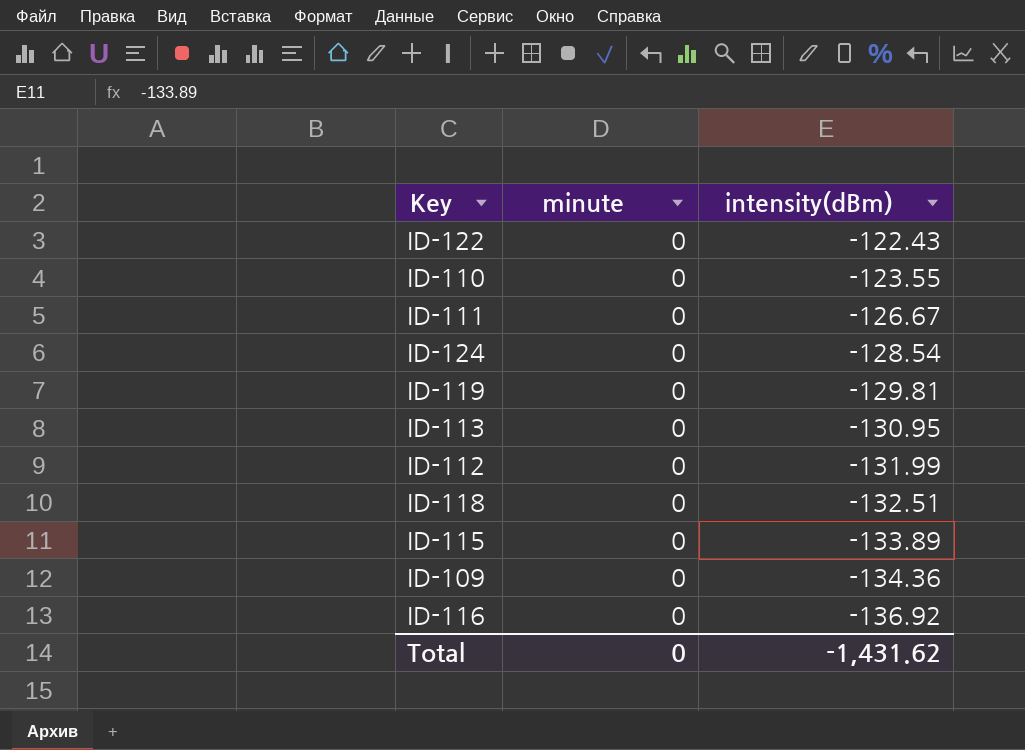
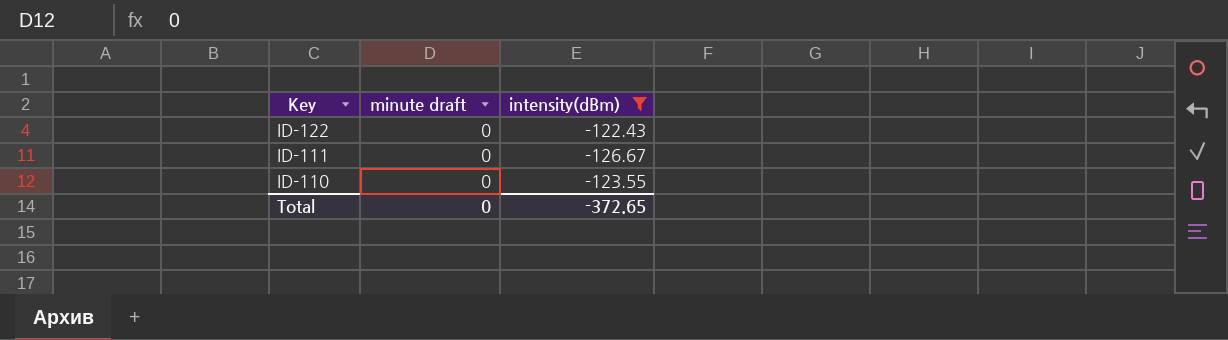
filter: none -> intensity(dBm) >= -126.67
row order: intensity(dBm) descending -> Key descending
column name: minute -> minute draft
Total | intensity(dBm): -1,431.62 -> -372.65

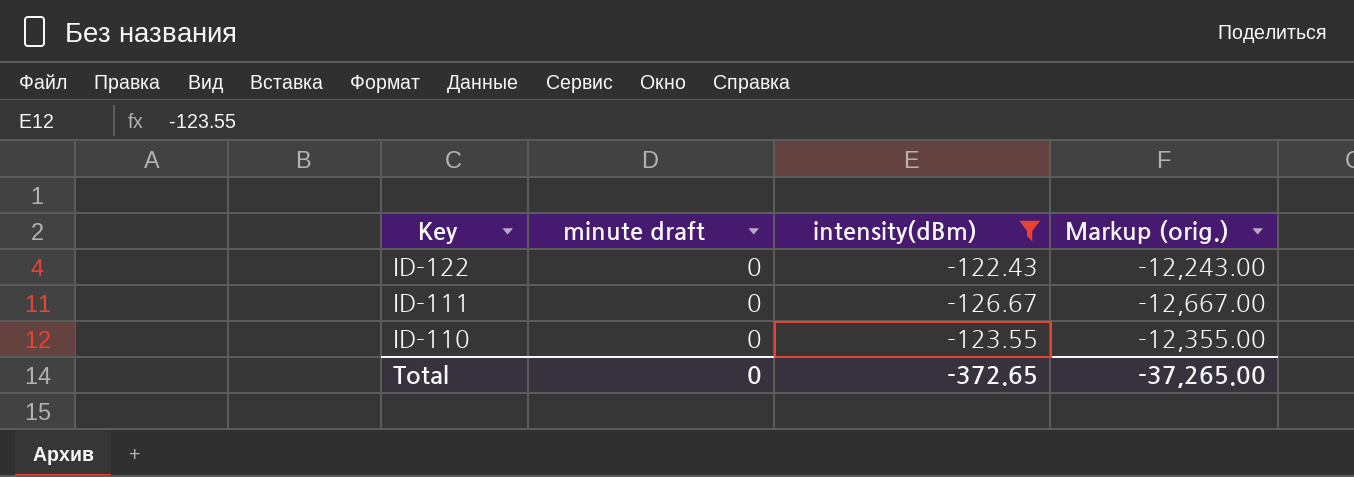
column Markup (orig.) | formula: none -> [intensity(dBm)] * 100

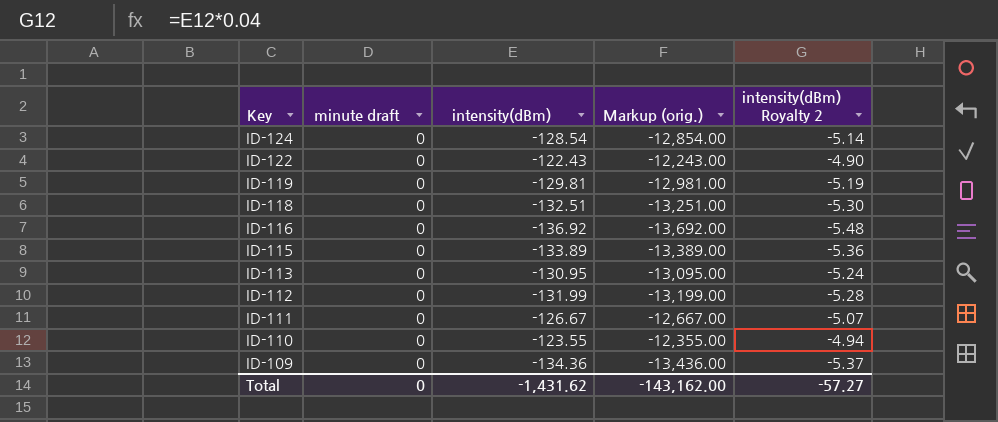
filter: intensity(dBm) >= -126.67 -> none
column intensity(dBm) Royalty 2 | formula: none -> [intensity(dBm)] * 0.04
Total | intensity(dBm): -372.65 -> -1,431.62
Total | Markup (orig.): -37,265.00 -> -143,162.00

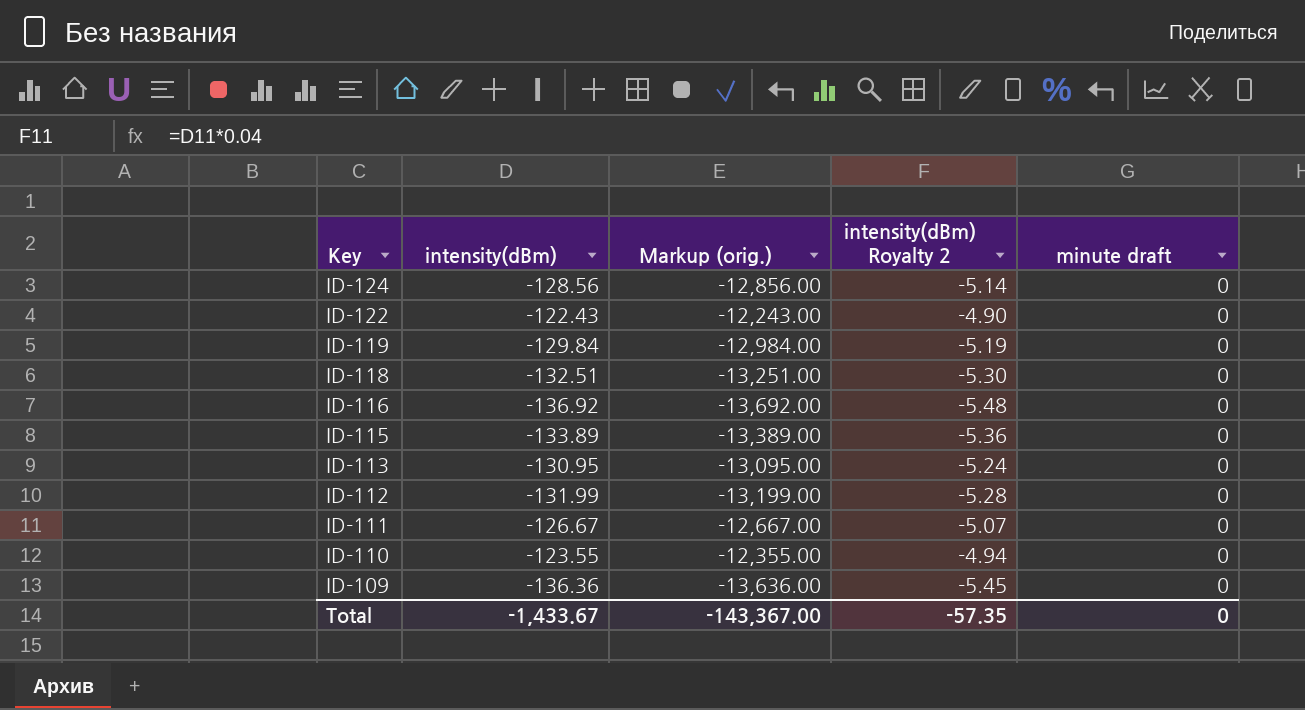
column minute draft | position: 2 -> 5
ID-124 | intensity(dBm): -128.54 -> -128.56
ID-124 | Markup (orig.): -12,854.00 -> -12,856.00
ID-119 | intensity(dBm): -129.81 -> -129.84
ID-119 | Markup (orig.): -12,981.00 -> -12,984.00
ID-109 | intensity(dBm): -134.36 -> -136.36
ID-109 | Markup (orig.): -13,436.00 -> -13,636.00
ID-109 | intensity(dBm) Royalty 2: -5.37 -> -5.45
Total | intensity(dBm): -1,431.62 -> -1,433.67
Total | Markup (orig.): -143,162.00 -> -143,367.00
Total | intensity(dBm) Royalty 2: -57.27 -> -57.35

